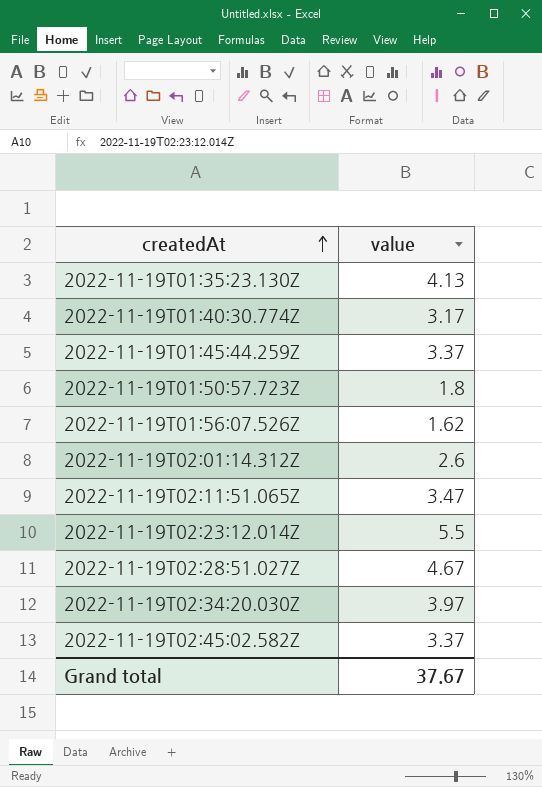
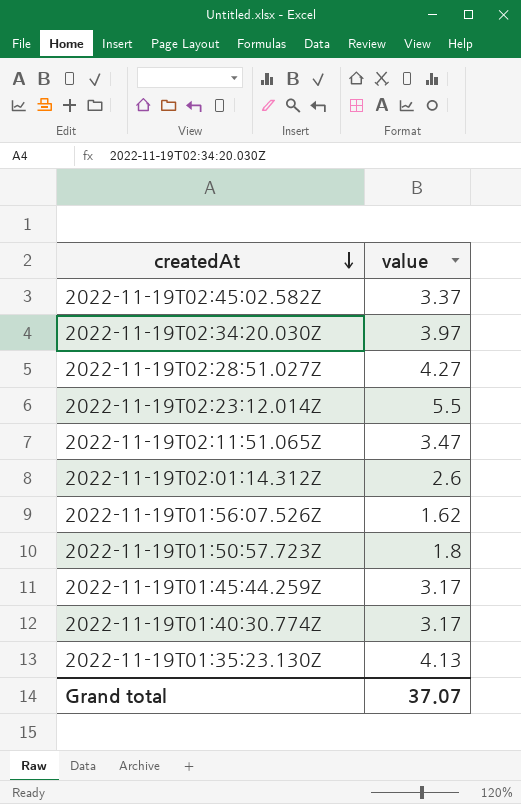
row order: createdAt ascending -> createdAt descending
2022-11-19T02:28:51.027Z | value: 4.67 -> 4.27
2022-11-19T01:45:44.259Z | value: 3.37 -> 3.17
Grand total | value: 37.67 -> 37.07

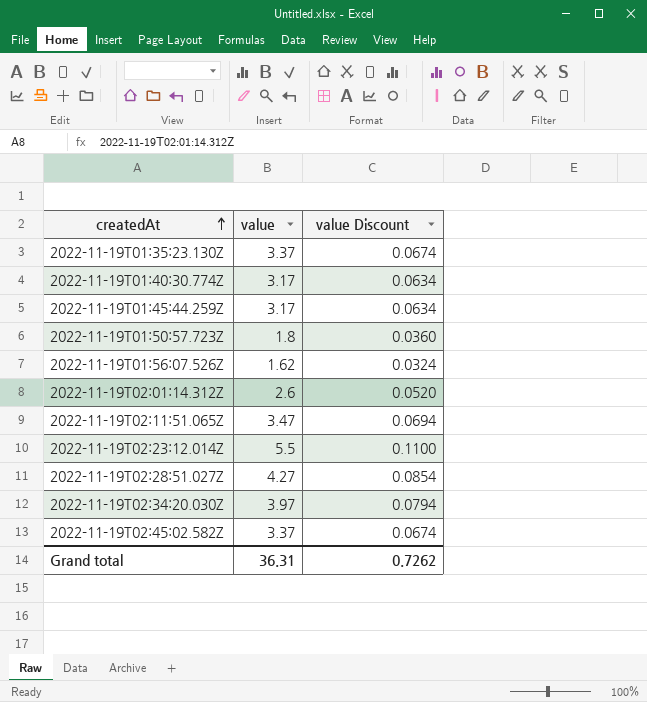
row order: createdAt descending -> createdAt ascending
column value Discount | formula: none -> [value] * 0.02
2022-11-19T01:35:23.130Z | value: 4.13 -> 3.37
Grand total | value: 37.07 -> 36.31

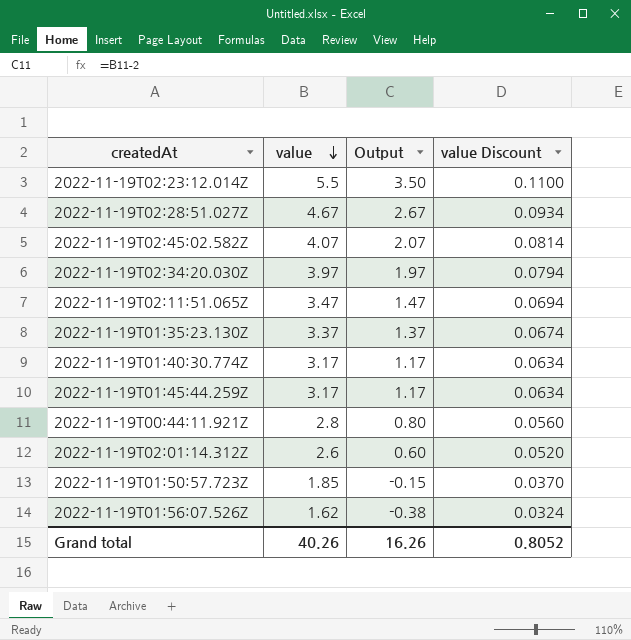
row order: createdAt ascending -> value descending
column Output | formula: none -> [value] - 2
2022-11-19T02:28:51.027Z | value: 4.27 -> 4.67
2022-11-19T02:28:51.027Z | value Discount: 0.0854 -> 0.0934
2022-11-19T02:45:02.582Z | value: 3.37 -> 4.07
2022-11-19T02:45:02.582Z | value Discount: 0.0674 -> 0.0814
row 2022-11-19T00:44:11.921Z: none -> 2.8 | 0.80 | 0.0560
2022-11-19T01:50:57.723Z | value: 1.8 -> 1.85
2022-11-19T01:50:57.723Z | value Discount: 0.0360 -> 0.0370
Grand total | value: 36.31 -> 40.26
Grand total | value Discount: 0.7262 -> 0.8052

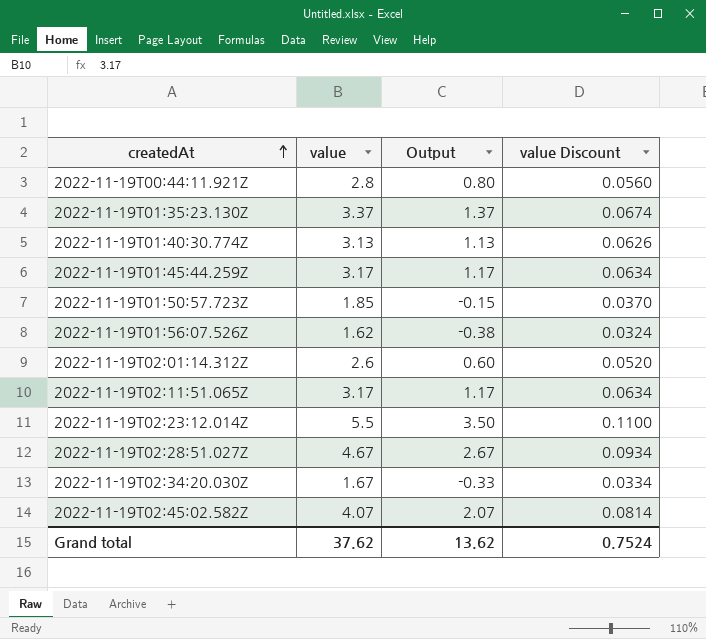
row order: value descending -> createdAt ascending
2022-11-19T01:40:30.774Z | value: 3.17 -> 3.13
2022-11-19T01:40:30.774Z | Output: 1.17 -> 1.13
2022-11-19T01:40:30.774Z | value Discount: 0.0634 -> 0.0626
2022-11-19T02:11:51.065Z | value: 3.47 -> 3.17
2022-11-19T02:11:51.065Z | Output: 1.47 -> 1.17
2022-11-19T02:11:51.065Z | value Discount: 0.0694 -> 0.0634
2022-11-19T02:34:20.030Z | value: 3.97 -> 1.67
2022-11-19T02:34:20.030Z | Output: 1.97 -> -0.33
2022-11-19T02:34:20.030Z | value Discount: 0.0794 -> 0.0334
Grand total | value: 40.26 -> 37.62
Grand total | Output: 16.26 -> 13.62
Grand total | value Discount: 0.8052 -> 0.7524

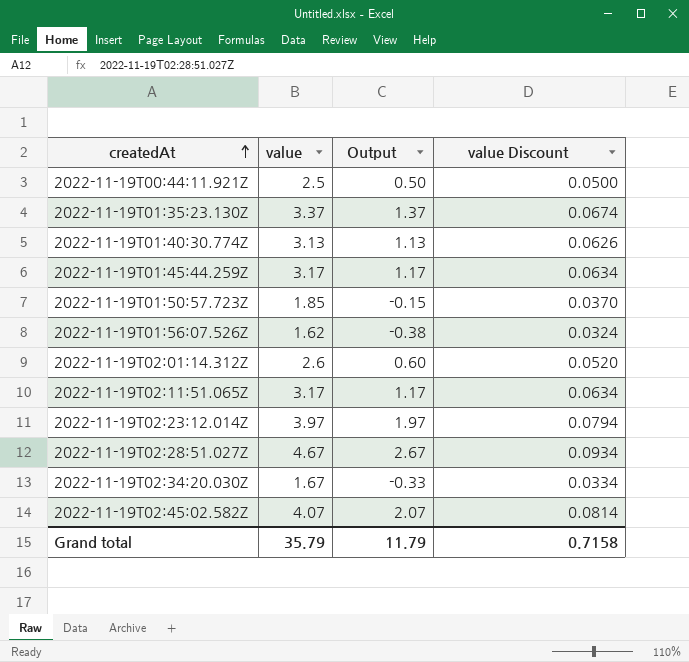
2022-11-19T00:44:11.921Z | value: 2.8 -> 2.5
2022-11-19T00:44:11.921Z | Output: 0.80 -> 0.50
2022-11-19T00:44:11.921Z | value Discount: 0.0560 -> 0.0500
2022-11-19T02:23:12.014Z | value: 5.5 -> 3.97
2022-11-19T02:23:12.014Z | Output: 3.50 -> 1.97
2022-11-19T02:23:12.014Z | value Discount: 0.1100 -> 0.0794
Grand total | value: 37.62 -> 35.79
Grand total | Output: 13.62 -> 11.79
Grand total | value Discount: 0.7524 -> 0.7158

